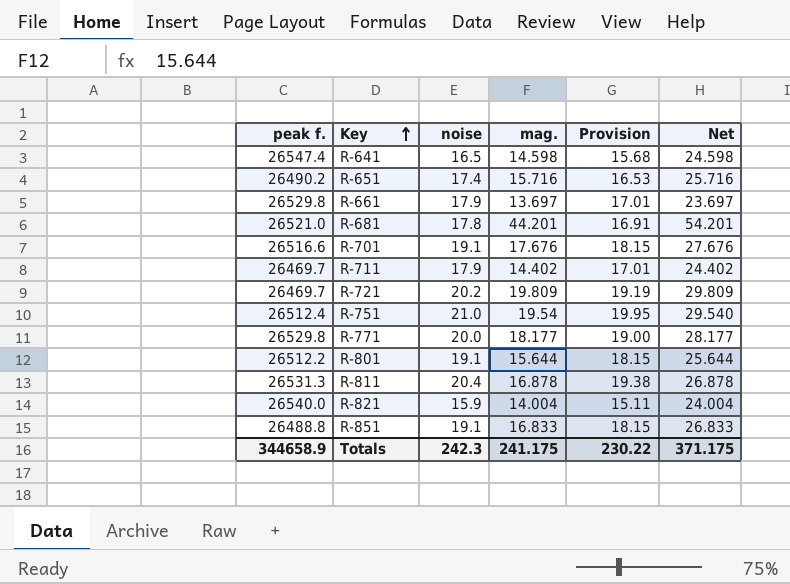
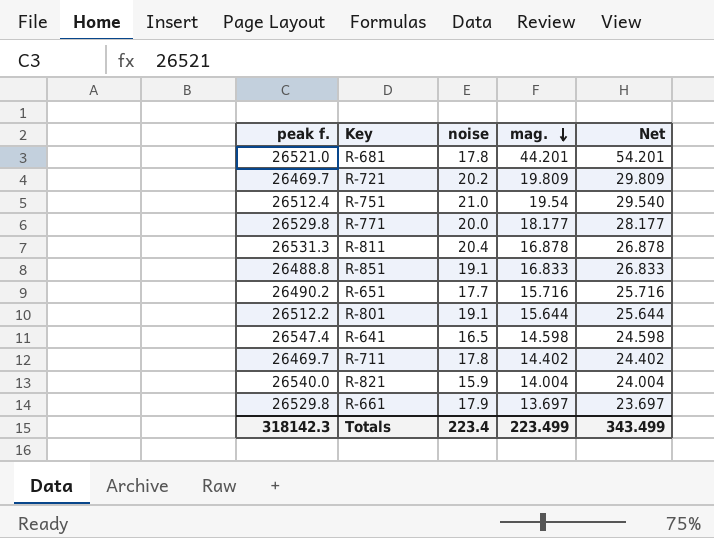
row order: Key ascending -> mag. descending
column Provision | formula: [noise] * 0.95 -> none
row R-701: 26516.6 | 19.1 | 17.676 | 18.15 | 27.676 -> none
R-651 | noise: 17.4 -> 17.7
R-711 | noise: 17.9 -> 17.8
Totals | peak f.: 344658.9 -> 318142.3
Totals | noise: 242.3 -> 223.4
Totals | mag.: 241.175 -> 223.499
Totals | Net: 371.175 -> 343.499

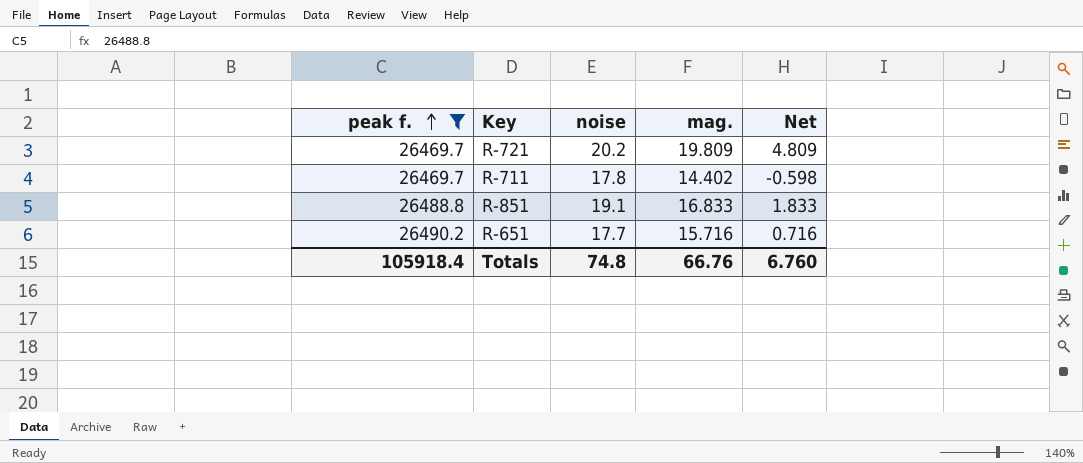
filter: none -> peak f. <= 26490.2
row order: mag. descending -> peak f. ascending
column Net | formula: [mag.] + 10 -> [mag.] - 15
Totals | peak f.: 318142.3 -> 105918.4
Totals | noise: 223.4 -> 74.8
Totals | mag.: 223.499 -> 66.76
Totals | Net: 343.499 -> 6.760

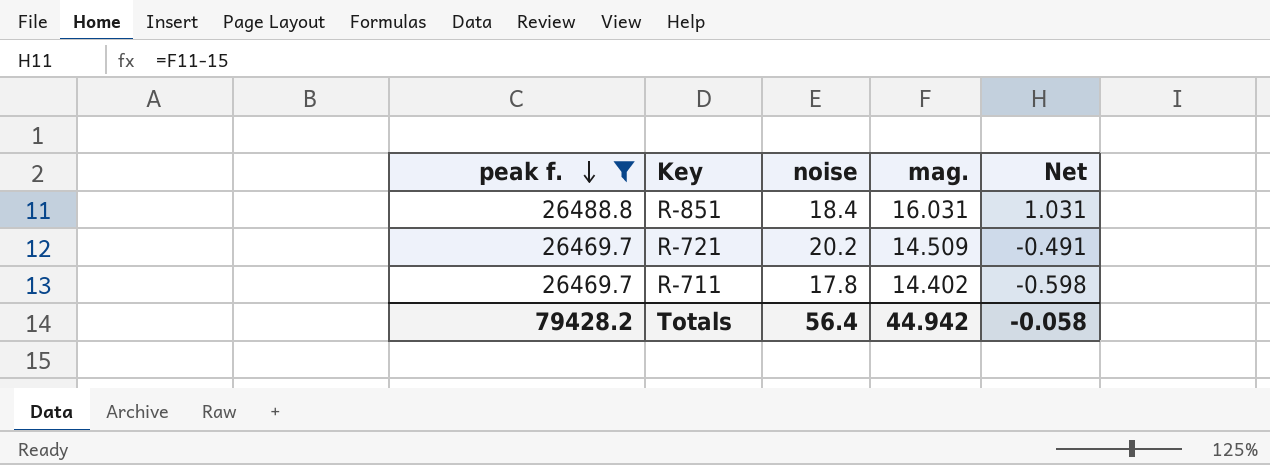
row order: peak f. ascending -> peak f. descending
row R-651: 26490.2 | 17.7 | 15.716 | 0.716 -> none
R-851 | noise: 19.1 -> 18.4
R-851 | mag.: 16.833 -> 16.031
R-851 | Net: 1.833 -> 1.031
R-721 | mag.: 19.809 -> 14.509
R-721 | Net: 4.809 -> -0.491
Totals | peak f.: 105918.4 -> 79428.2
Totals | noise: 74.8 -> 56.4
Totals | mag.: 66.76 -> 44.942
Totals | Net: 6.760 -> -0.058

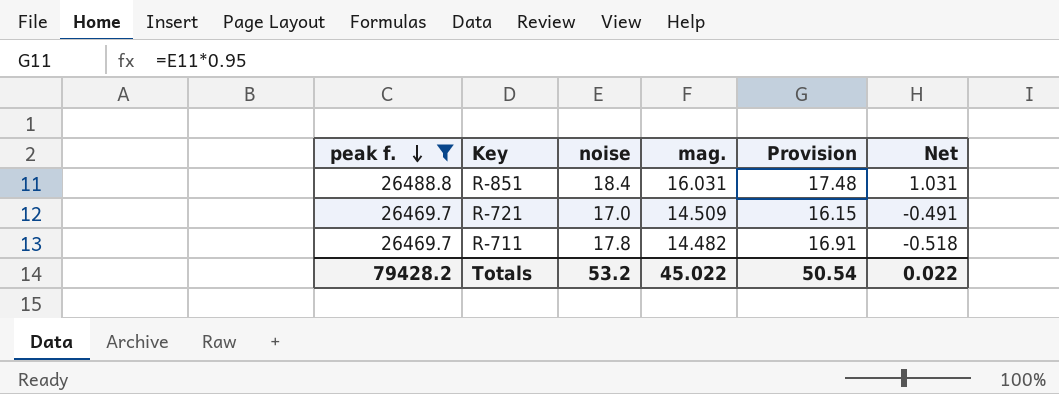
column Provision | formula: none -> [noise] * 0.95
R-721 | noise: 20.2 -> 17.0
R-711 | mag.: 14.402 -> 14.482
R-711 | Net: -0.598 -> -0.518
Totals | noise: 56.4 -> 53.2
Totals | mag.: 44.942 -> 45.022
Totals | Net: -0.058 -> 0.022

